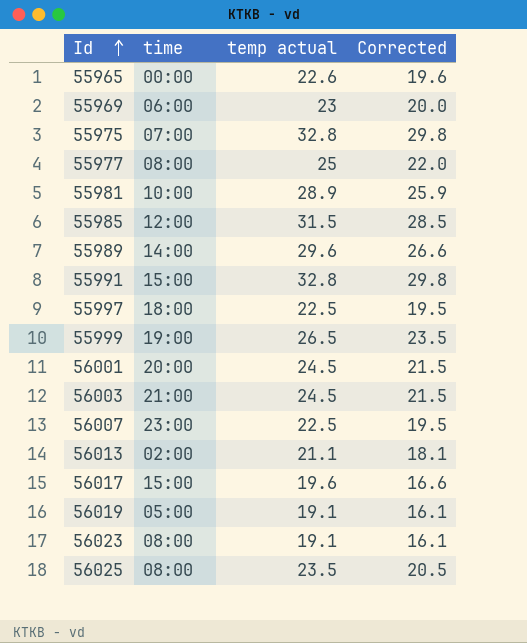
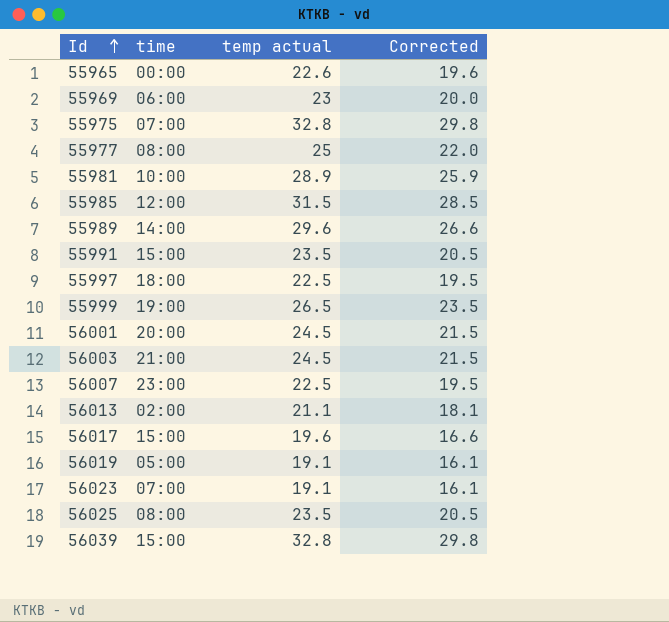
55991 | temp actual: 32.8 -> 23.5
55991 | Corrected: 29.8 -> 20.5
56023 | time: 08:00 -> 07:00
row 56039: none -> 15:00 | 32.8 | 29.8

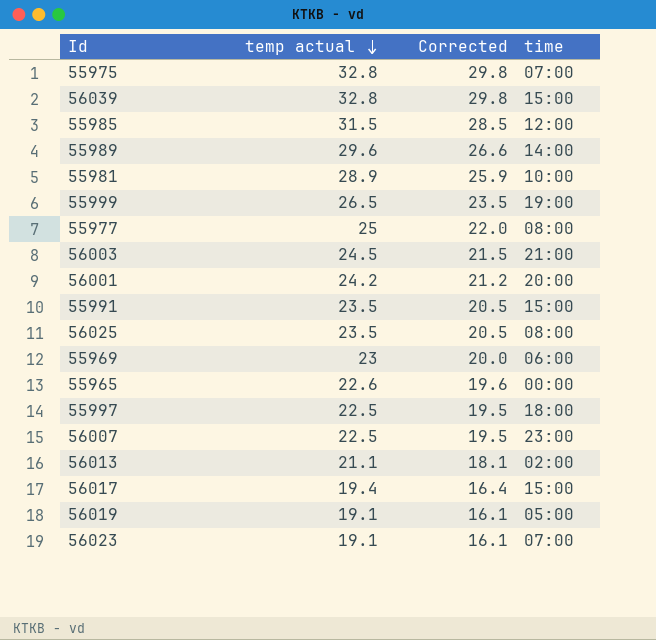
row order: Id ascending -> temp actual descending
column time | position: 2 -> 4
56001 | temp actual: 24.5 -> 24.2
56001 | Corrected: 21.5 -> 21.2
56017 | temp actual: 19.6 -> 19.4
56017 | Corrected: 16.6 -> 16.4

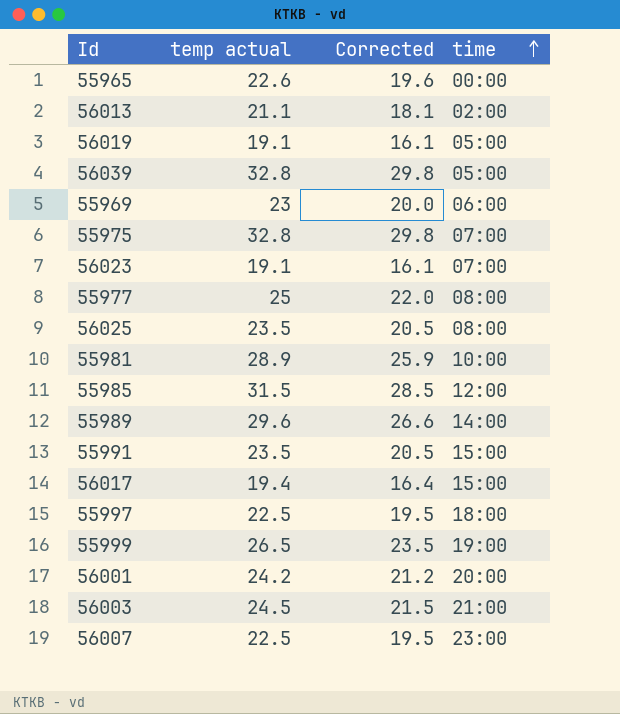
row order: temp actual descending -> time ascending
56039 | time: 15:00 -> 05:00

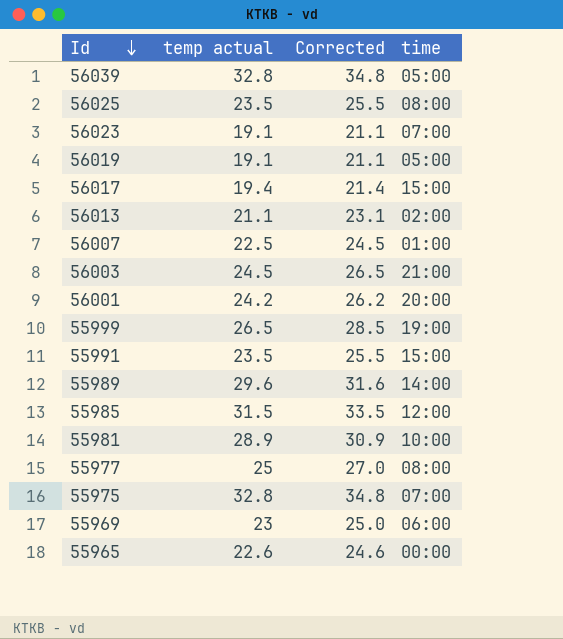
row order: time ascending -> Id descending
column Corrected | formula: [temp actual] - 3 -> [temp actual] + 2
row 55997: 22.5 | 19.5 | 18:00 -> none
56007 | time: 23:00 -> 01:00

